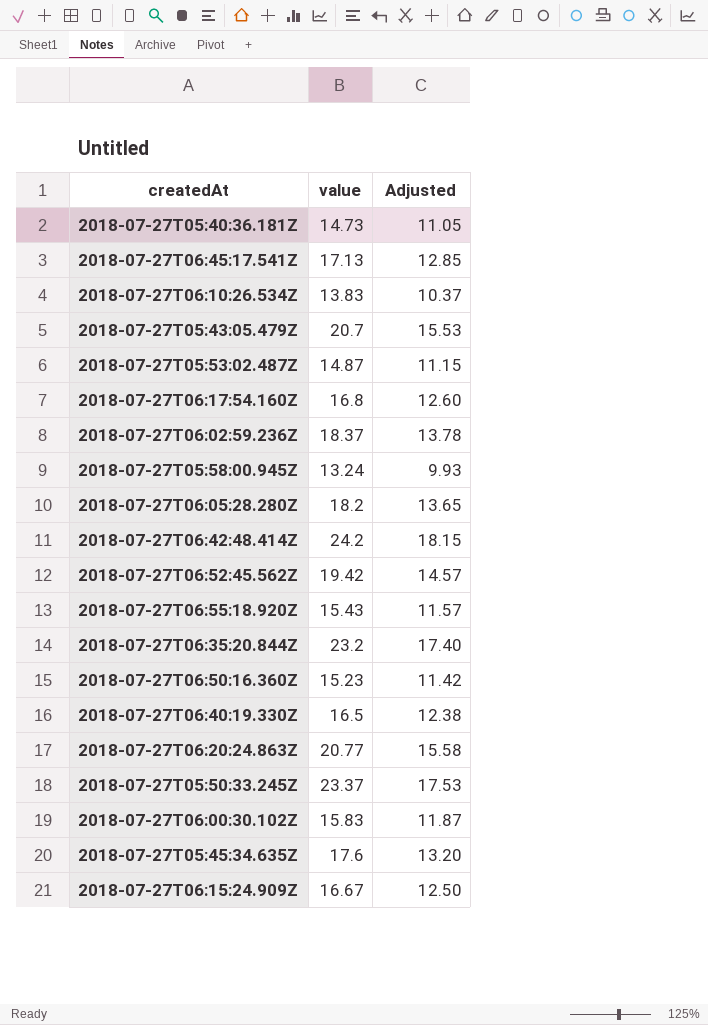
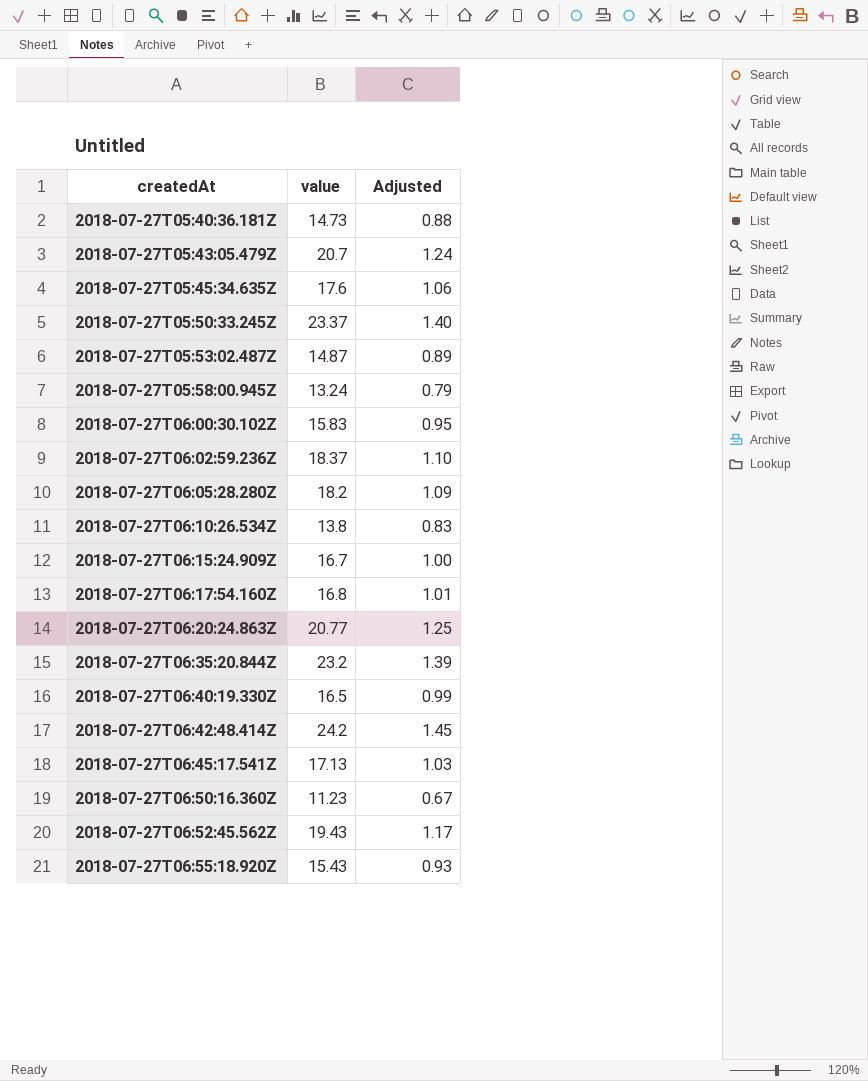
row order: none -> createdAt ascending
column Adjusted | formula: [value] * 0.75 -> [value] * 0.06
2018-07-27T06:10:26.534Z | value: 13.83 -> 13.8
2018-07-27T06:15:24.909Z | value: 16.67 -> 16.7
2018-07-27T06:50:16.360Z | value: 15.23 -> 11.23
2018-07-27T06:52:45.562Z | value: 19.42 -> 19.43

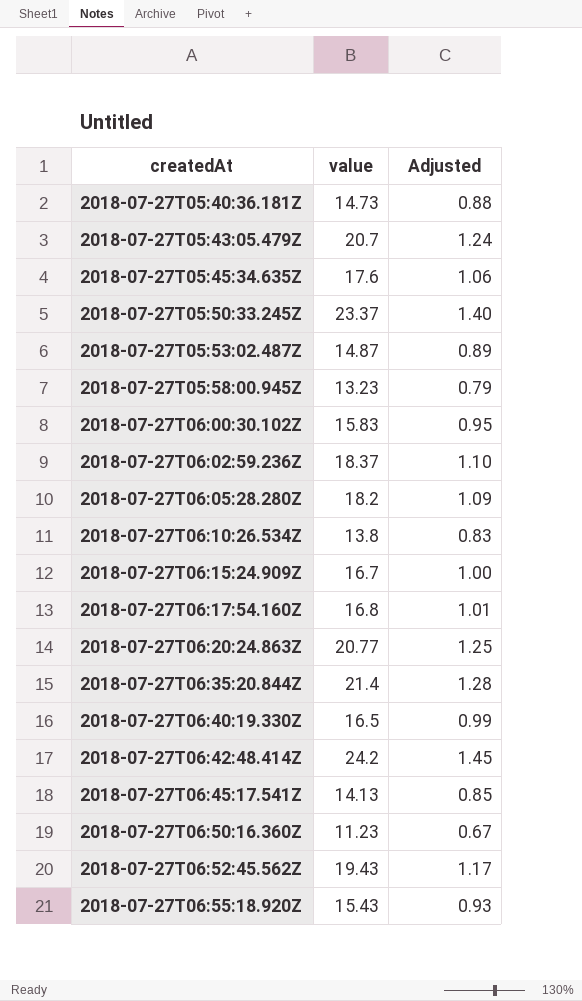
2018-07-27T05:58:00.945Z | value: 13.24 -> 13.23
2018-07-27T06:35:20.844Z | value: 23.2 -> 21.4
2018-07-27T06:35:20.844Z | Adjusted: 1.39 -> 1.28
2018-07-27T06:45:17.541Z | value: 17.13 -> 14.13
2018-07-27T06:45:17.541Z | Adjusted: 1.03 -> 0.85

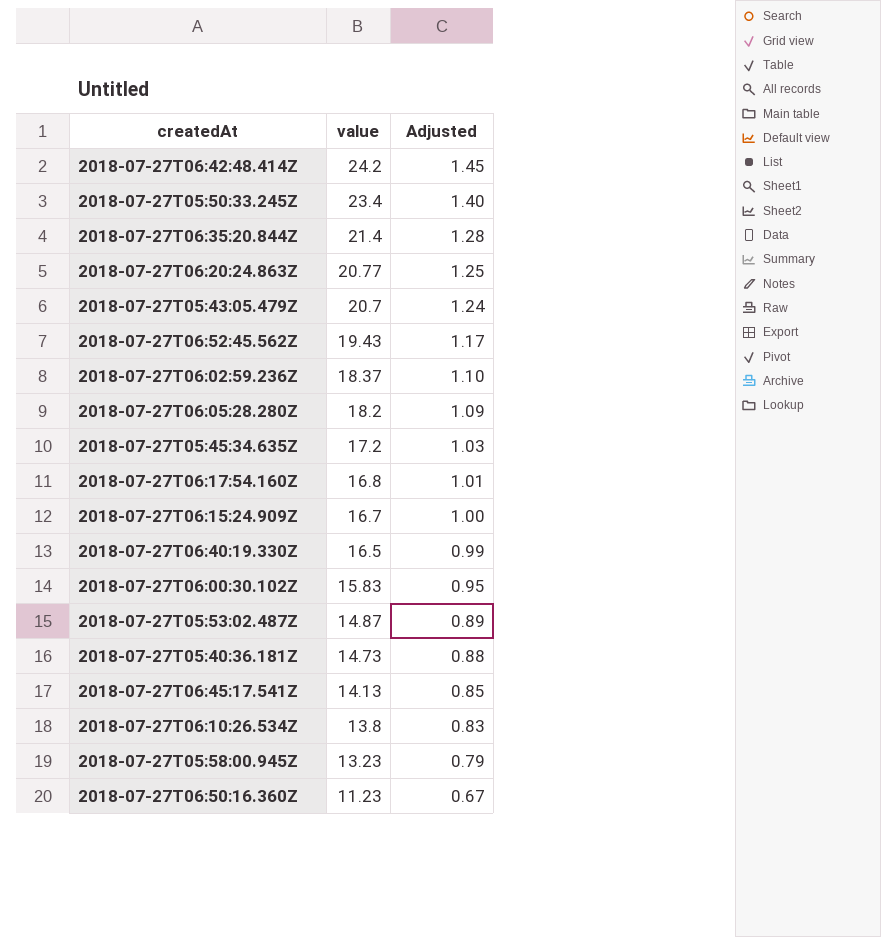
row order: createdAt ascending -> value descending
row 2018-07-27T06:55:18.920Z: 15.43 | 0.93 -> none
2018-07-27T05:50:33.245Z | value: 23.37 -> 23.4
2018-07-27T05:45:34.635Z | value: 17.6 -> 17.2
2018-07-27T05:45:34.635Z | Adjusted: 1.06 -> 1.03

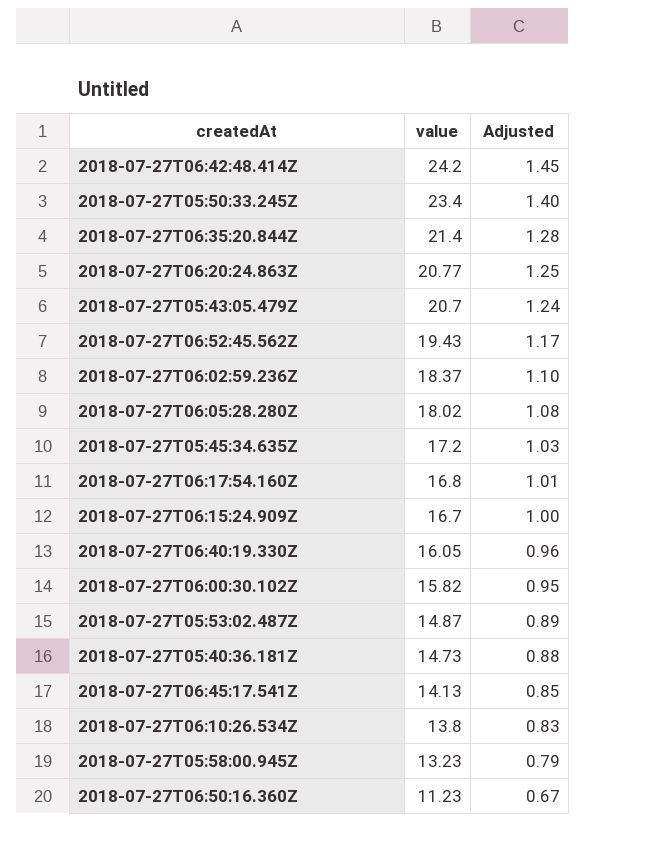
2018-07-27T06:05:28.280Z | value: 18.2 -> 18.02
2018-07-27T06:05:28.280Z | Adjusted: 1.09 -> 1.08
2018-07-27T06:40:19.330Z | value: 16.5 -> 16.05
2018-07-27T06:40:19.330Z | Adjusted: 0.99 -> 0.96
2018-07-27T06:00:30.102Z | value: 15.83 -> 15.82

